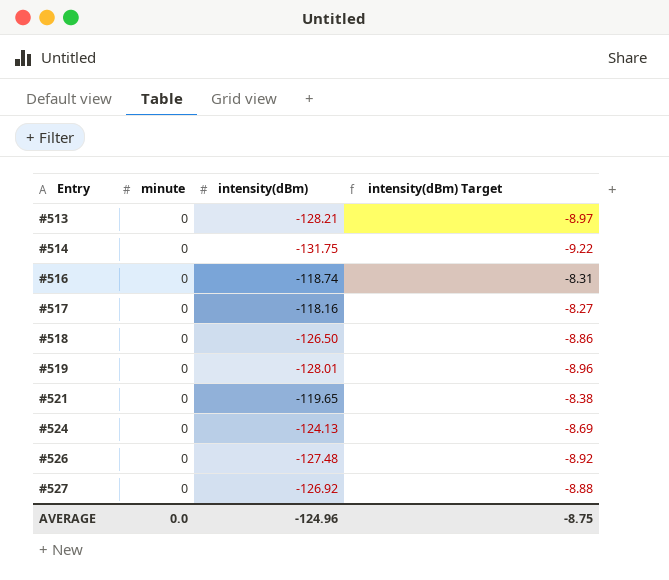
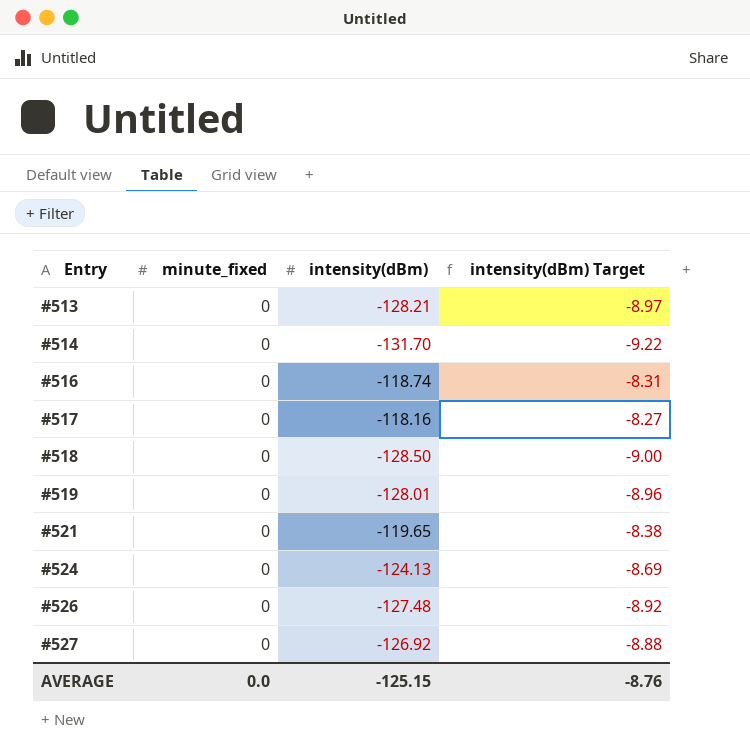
column name: minute -> minute_fixed
#514 | intensity(dBm): -131.75 -> -131.70
#518 | intensity(dBm): -126.50 -> -128.50
#518 | intensity(dBm) Target: -8.86 -> -9.00
AVERAGE | intensity(dBm): -124.96 -> -125.15
AVERAGE | intensity(dBm) Target: -8.75 -> -8.76

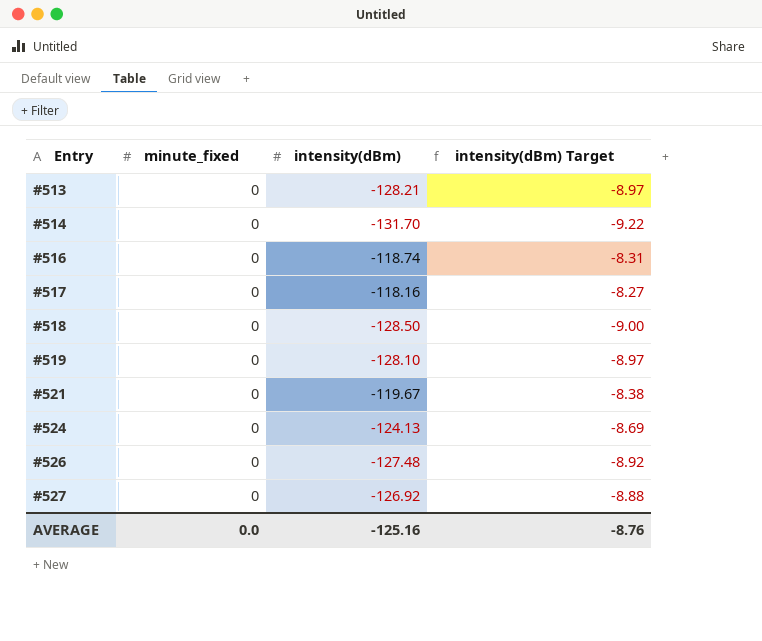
#519 | intensity(dBm): -128.01 -> -128.10
#519 | intensity(dBm) Target: -8.96 -> -8.97
#521 | intensity(dBm): -119.65 -> -119.67
AVERAGE | intensity(dBm): -125.15 -> -125.16

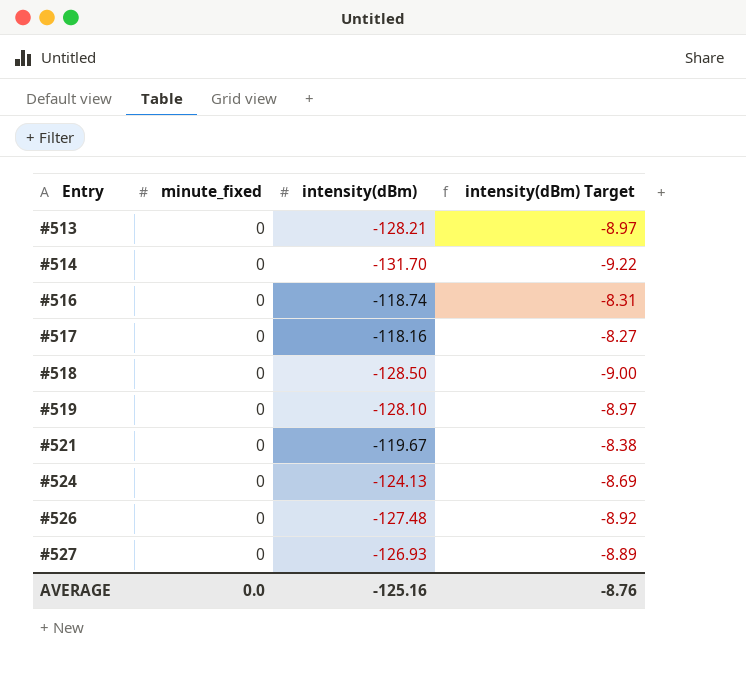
#527 | intensity(dBm): -126.92 -> -126.93
#527 | intensity(dBm) Target: -8.88 -> -8.89

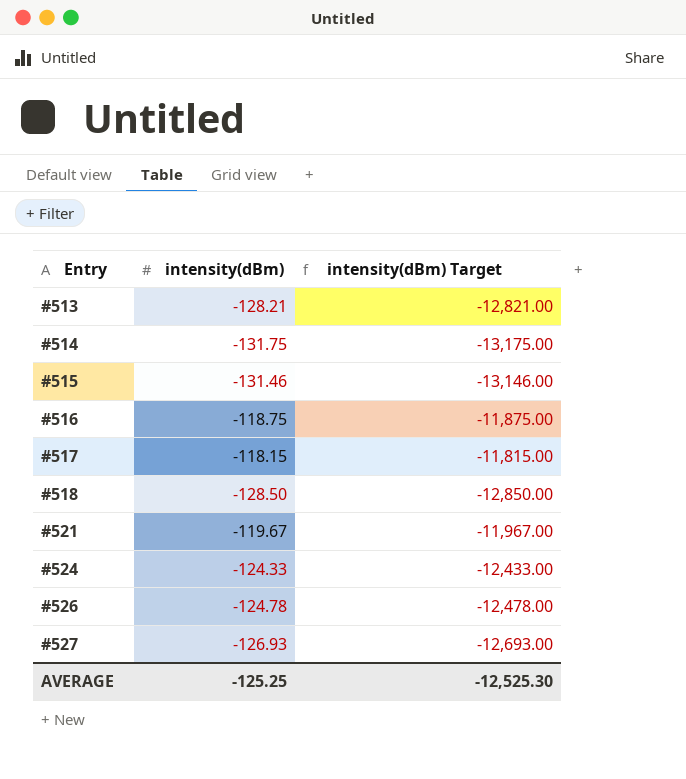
column minute_fixed | position: 2 -> none
column intensity(dBm) Target | formula: [intensity(dBm)] * 0.07 -> [intensity(dBm)] * 100
row #519: 0 | -128.10 | -8.97 -> none
#514 | intensity(dBm): -131.70 -> -131.75
row #515: none -> -131.46 | -13,146.00
#516 | intensity(dBm): -118.74 -> -118.75
#517 | intensity(dBm): -118.16 -> -118.15
#524 | intensity(dBm): -124.13 -> -124.33
#526 | intensity(dBm): -127.48 -> -124.78
AVERAGE | intensity(dBm): -125.16 -> -125.25
AVERAGE | intensity(dBm) Target: -8.76 -> -12,525.30

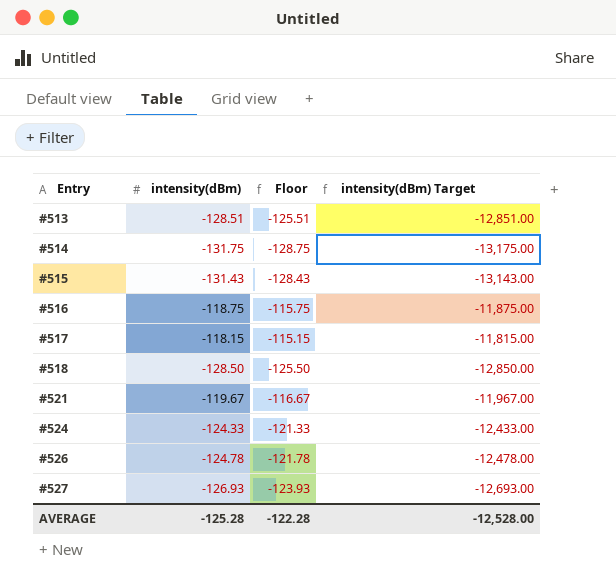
column Floor | formula: none -> [intensity(dBm)] + 3
#513 | intensity(dBm): -128.21 -> -128.51
#513 | intensity(dBm) Target: -12,821.00 -> -12,851.00
#515 | intensity(dBm): -131.46 -> -131.43
#515 | intensity(dBm) Target: -13,146.00 -> -13,143.00
AVERAGE | intensity(dBm): -125.25 -> -125.28
AVERAGE | intensity(dBm) Target: -12,525.30 -> -12,528.00

